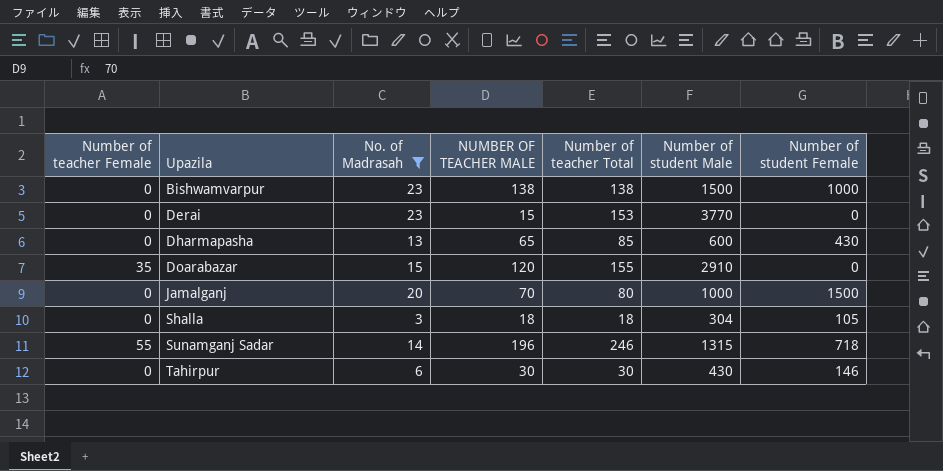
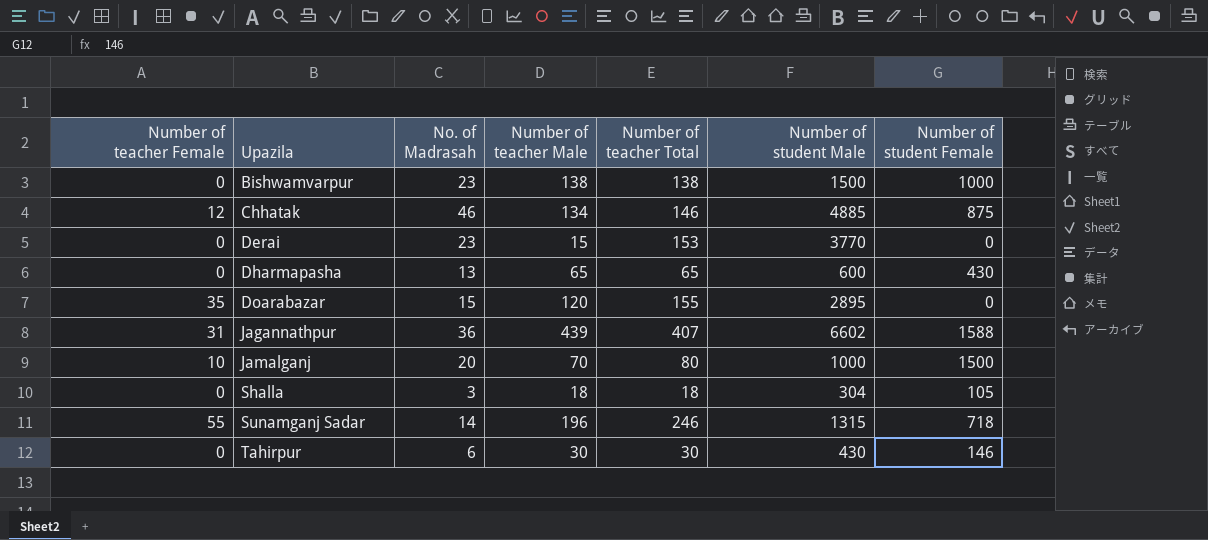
filter: No. of Madrasah <= 23 -> none
column name: NUMBER OF TEACHER MALE -> Number of teacher Male
Dharmapasha | Number of teacher Total: 85 -> 65
Doarabazar | Number of student Male: 2910 -> 2895
Jamalganj | Number of teacher Female: 0 -> 10

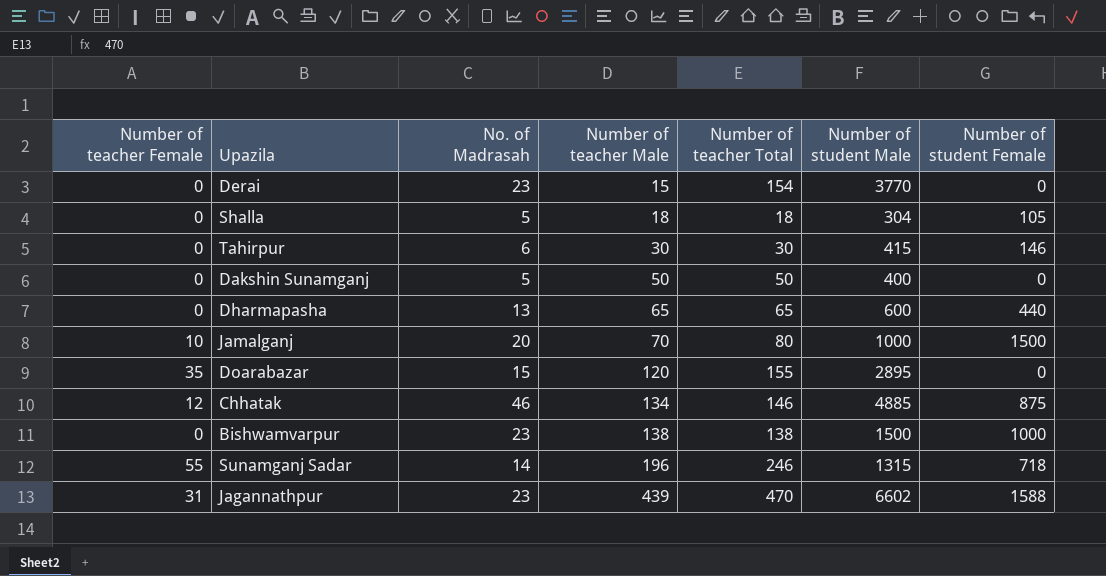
row order: Upazila ascending -> Number of teacher Male ascending
Derai | Number of teacher Total: 153 -> 154
Shalla | No. of Madrasah: 3 -> 5
Tahirpur | Number of student Male: 430 -> 415
row Dakshin Sunamganj: none -> 0 | 5 | 50 | 50 | 400 | 0
Dharmapasha | Number of student Female: 430 -> 440
Jagannathpur | No. of Madrasah: 36 -> 23
Jagannathpur | Number of teacher Total: 407 -> 470

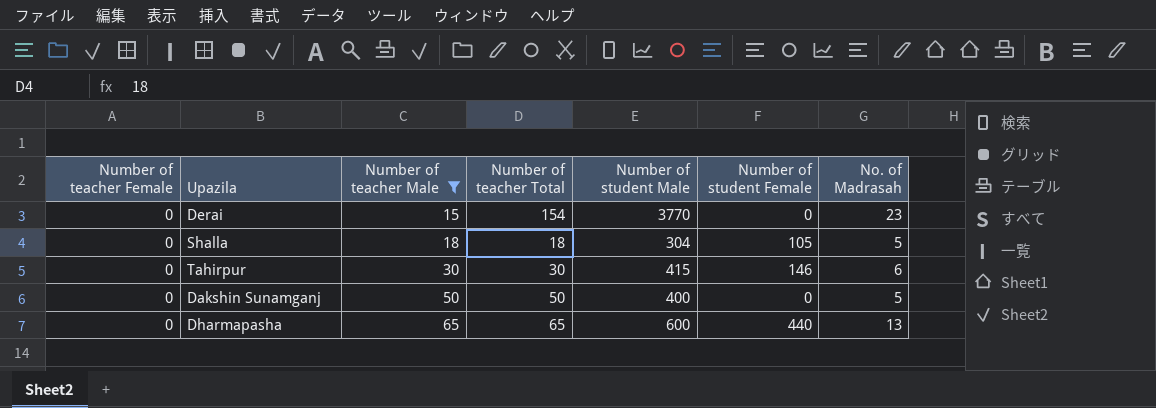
filter: none -> Number of teacher Male <= 65
column No. of Madrasah | position: 3 -> 7

